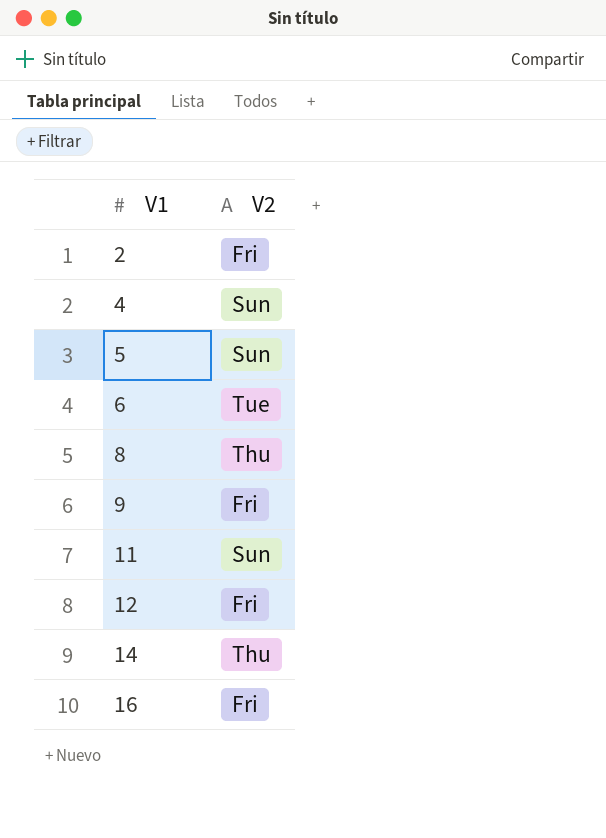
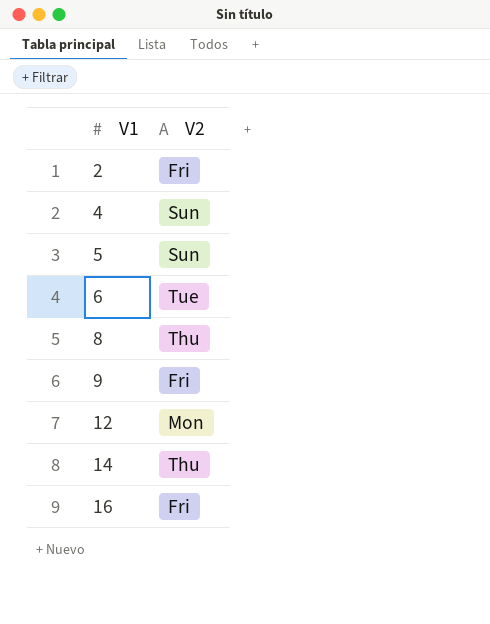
row 11: Sun -> none
12 | V2: Fri -> Mon

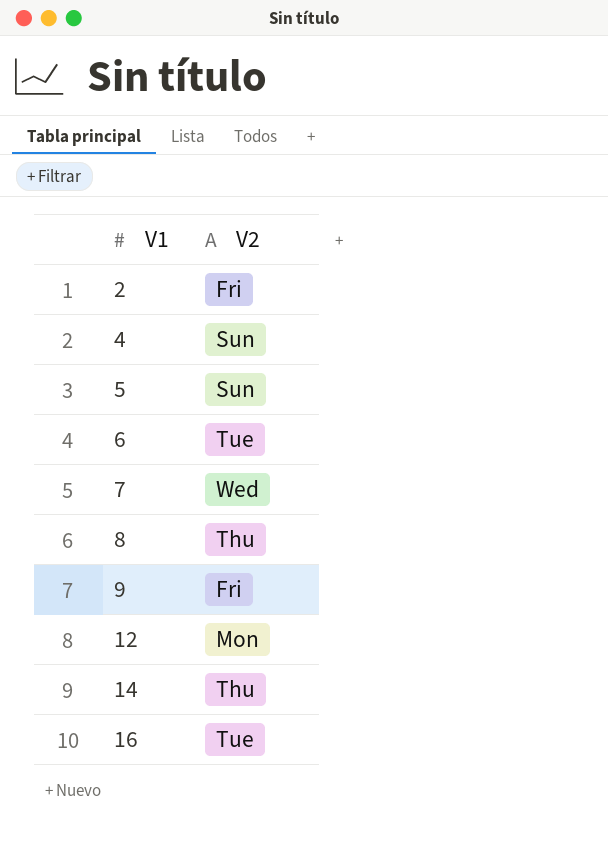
row 7: none -> Wed
16 | V2: Fri -> Tue

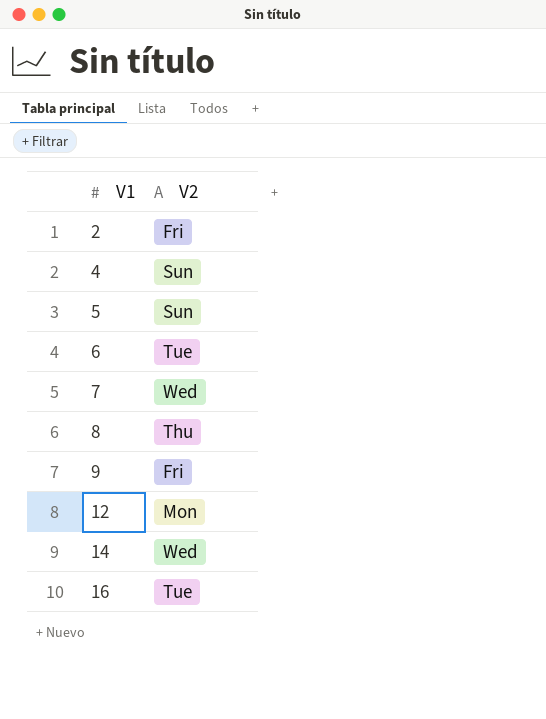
14 | V2: Thu -> Wed

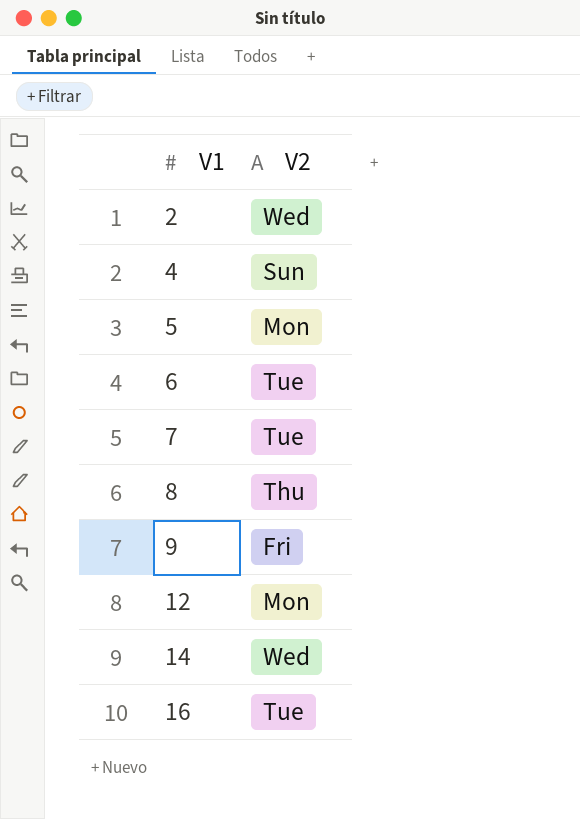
2 | V2: Fri -> Wed
5 | V2: Sun -> Mon
7 | V2: Wed -> Tue

